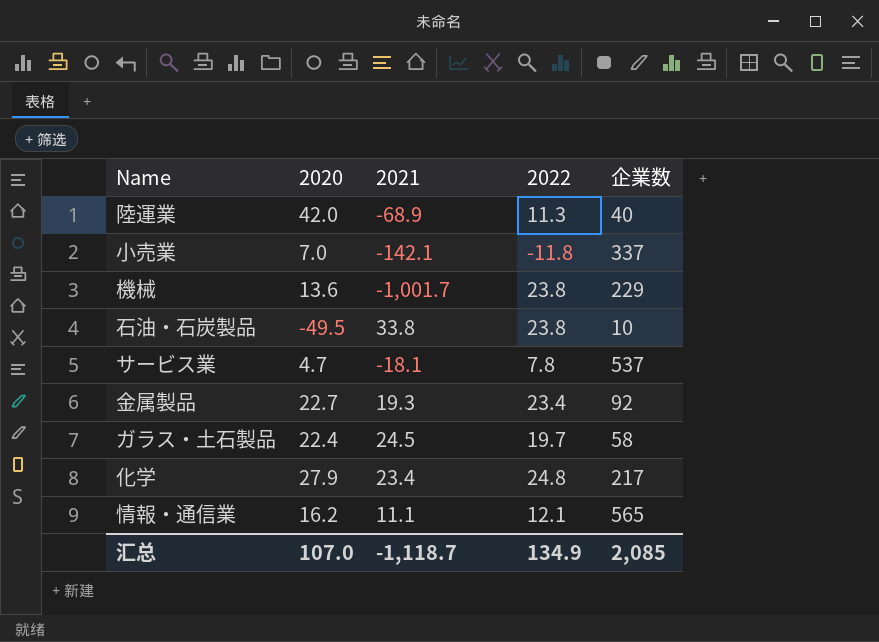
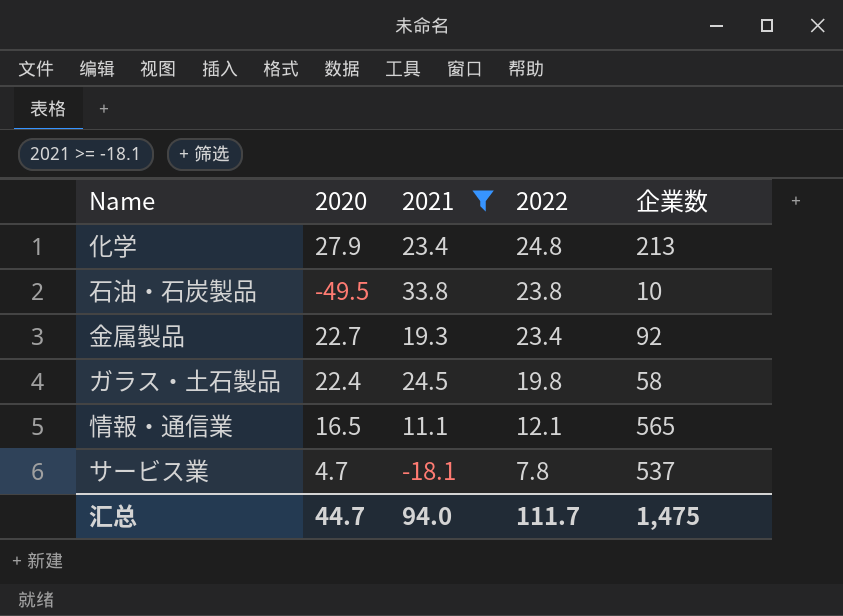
filter: none -> 2021 >= -18.1
row order: none -> 2022 descending
化学 | 企業数: 217 -> 213
ガラス・土石製品 | 2022: 19.7 -> 19.8
情報・通信業 | 2020: 16.2 -> 16.5
汇总 | 2020: 107.0 -> 44.7
汇总 | 2021: -1,118.7 -> 94.0
汇总 | 2022: 134.9 -> 111.7
汇总 | 企業数: 2,085 -> 1,475

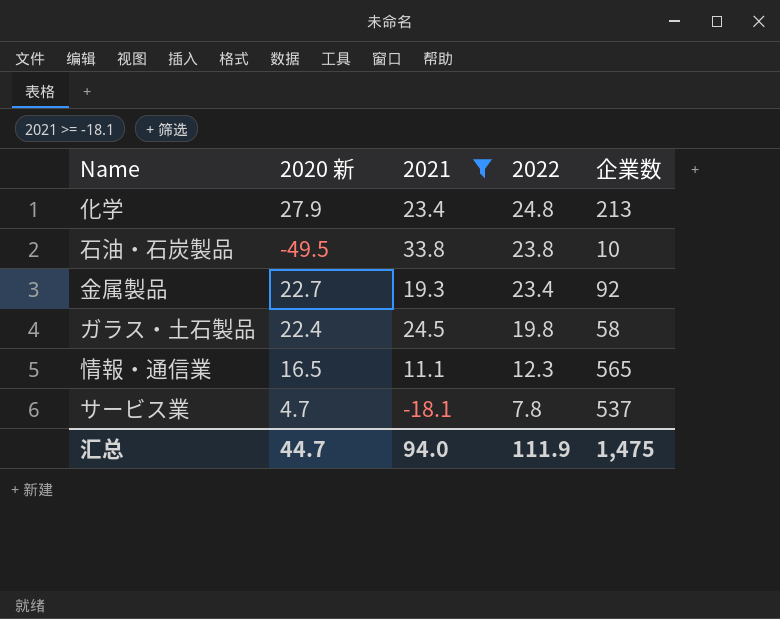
column name: 2020 -> 2020 新
情報・通信業 | 2022: 12.1 -> 12.3
汇总 | 2022: 111.7 -> 111.9

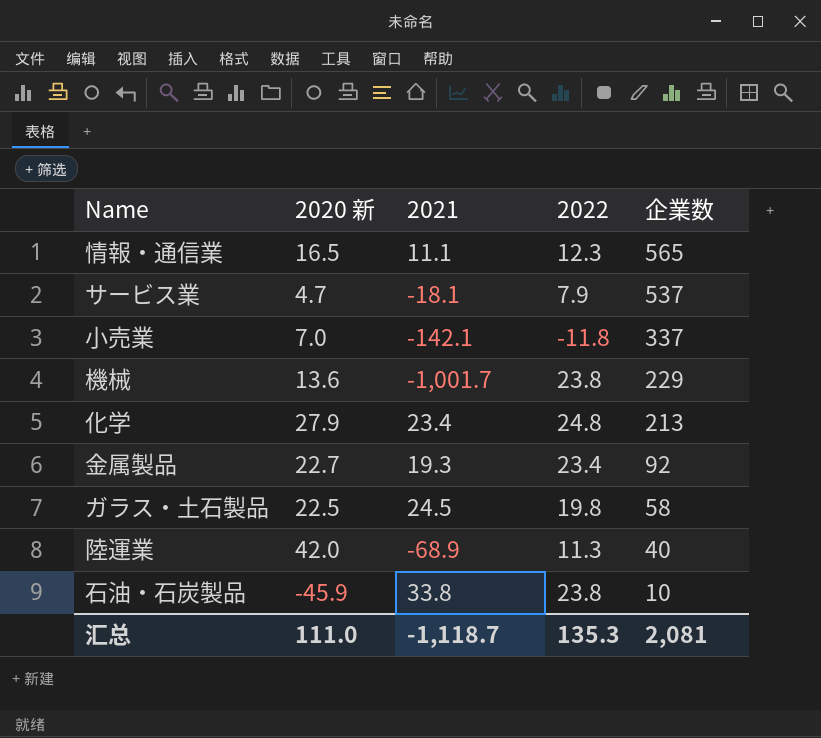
filter: 2021 >= -18.1 -> none
row order: 2022 descending -> 企業数 descending
サービス業 | 2022: 7.8 -> 7.9
ガラス・土石製品 | 2020 新: 22.4 -> 22.5
石油・石炭製品 | 2020 新: -49.5 -> -45.9
汇总 | 2020 新: 44.7 -> 111.0
汇总 | 2021: 94.0 -> -1,118.7
汇总 | 2022: 111.9 -> 135.3
汇总 | 企業数: 1,475 -> 2,081

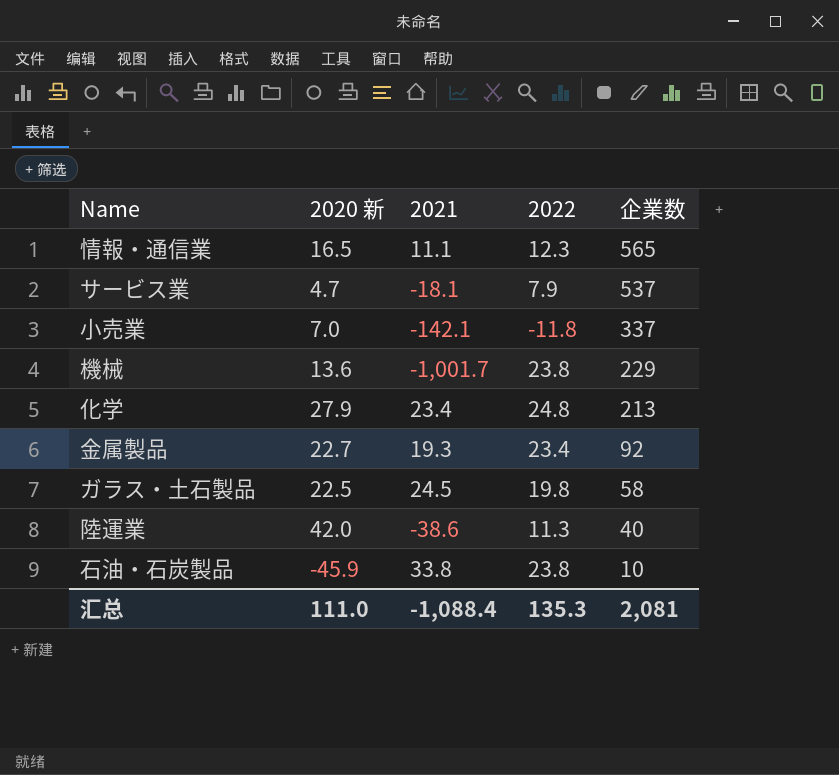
陸運業 | 2021: -68.9 -> -38.6
汇总 | 2021: -1,118.7 -> -1,088.4

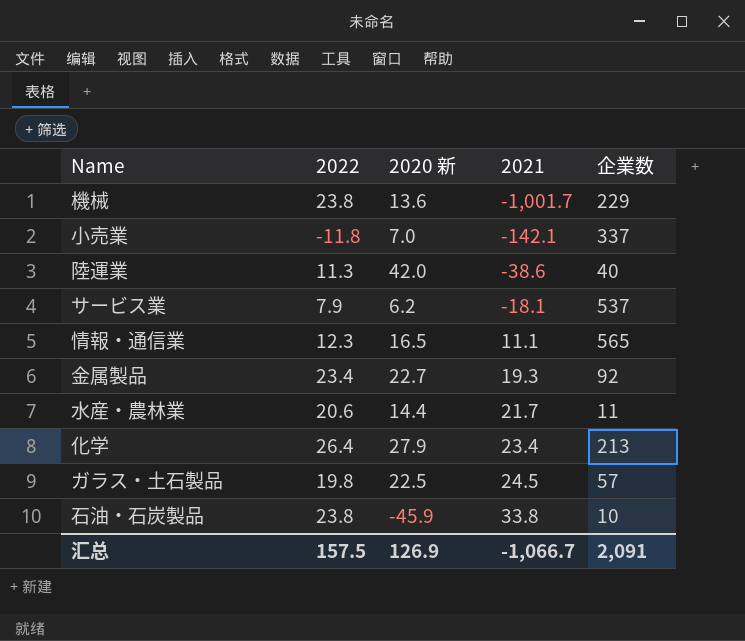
row order: 企業数 descending -> 2021 ascending
column 2022 | position: 4 -> 2
サービス業 | 2020 新: 4.7 -> 6.2
row 水産・農林業: none -> 20.6 | 14.4 | 21.7 | 11
化学 | 2022: 24.8 -> 26.4
ガラス・土石製品 | 企業数: 58 -> 57
汇总 | 2022: 135.3 -> 157.5
汇总 | 2020 新: 111.0 -> 126.9
汇总 | 2021: -1,088.4 -> -1,066.7
汇总 | 企業数: 2,081 -> 2,091

